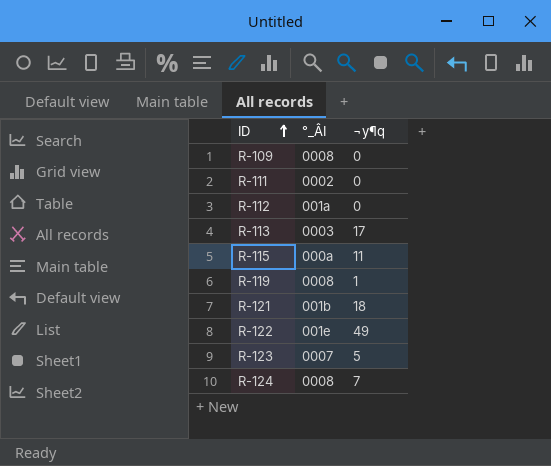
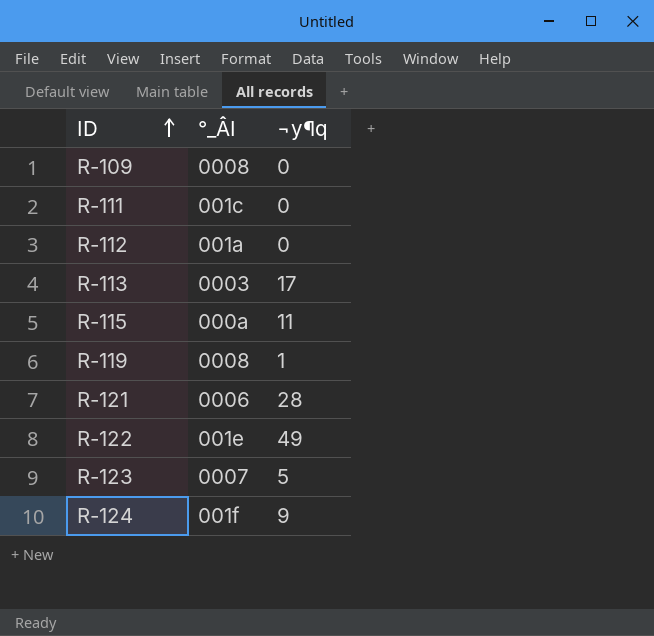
R-111 | °_ÂI: 0002 -> 001c
R-121 | °_ÂI: 001b -> 0006
R-121 | ¬y¶q: 18 -> 28
R-124 | °_ÂI: 0008 -> 001f
R-124 | ¬y¶q: 7 -> 9

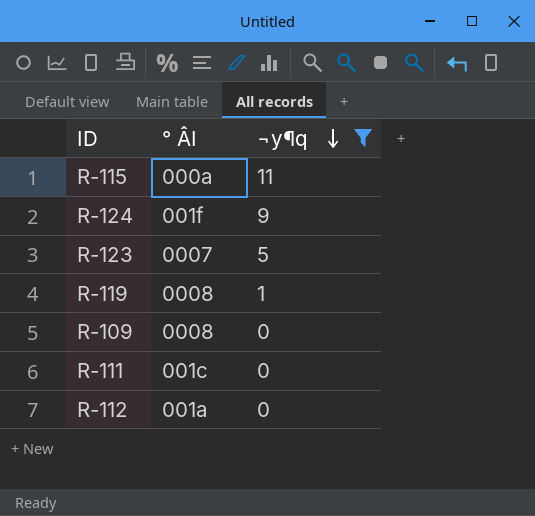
filter: none -> ¬y¶q <= 11
row order: ID ascending -> ¬y¶q descending
column name: °_ÂI -> ° ÂI

